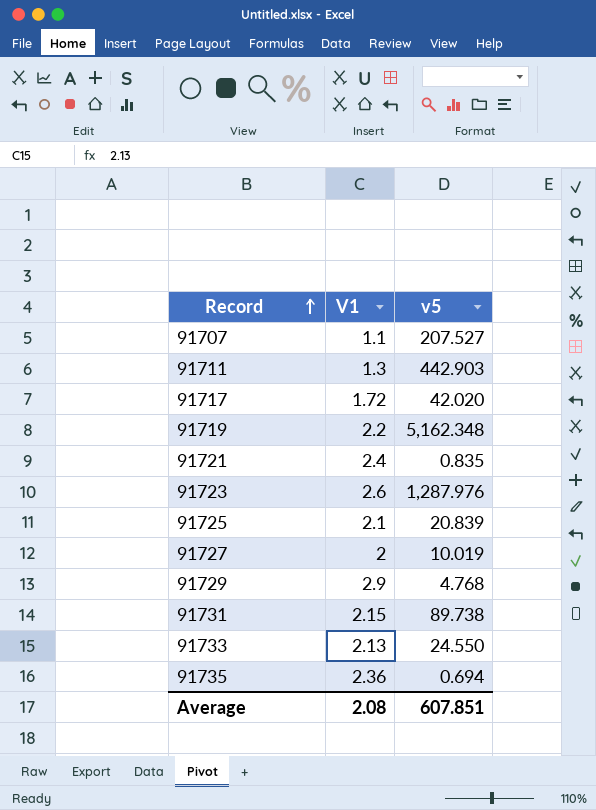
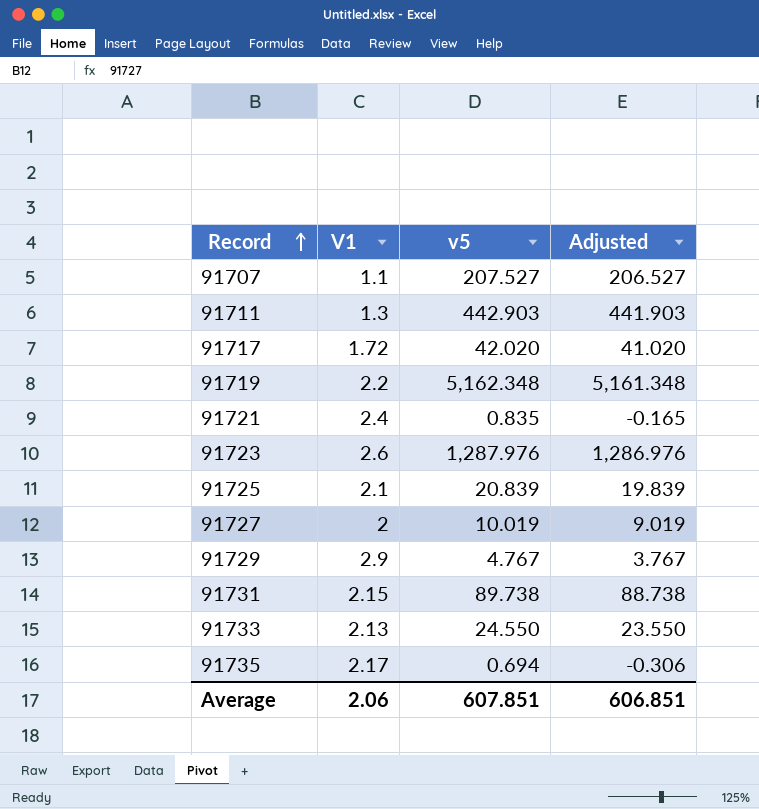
column Adjusted | formula: none -> [v5] - 1
91729 | v5: 4.768 -> 4.767
91735 | V1: 2.36 -> 2.17
Average | V1: 2.08 -> 2.06

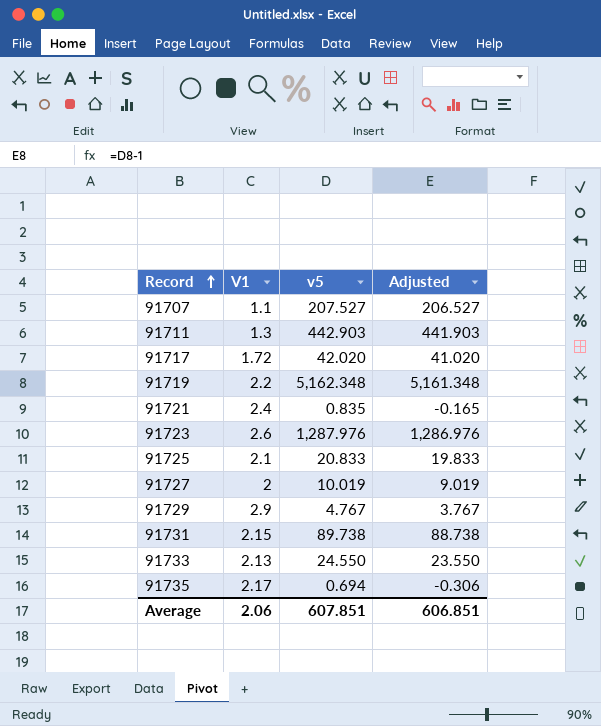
91725 | v5: 20.839 -> 20.833
91725 | Adjusted: 19.839 -> 19.833

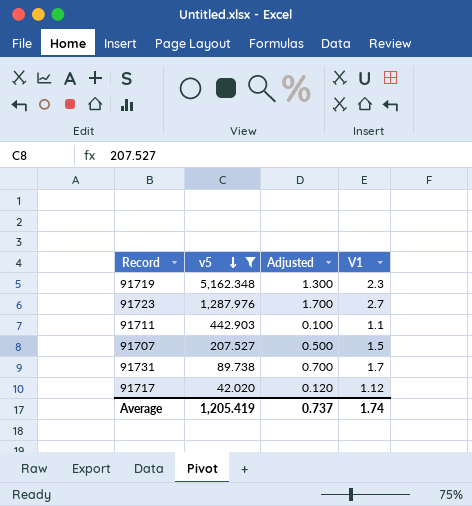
filter: none -> v5 >= 42.020
row order: Record ascending -> v5 descending
column Adjusted | formula: [v5] - 1 -> [V1] - 1
column V1 | position: 2 -> 4
91719 | V1: 2.2 -> 2.3
91723 | V1: 2.6 -> 2.7
91711 | V1: 1.3 -> 1.1
91707 | V1: 1.1 -> 1.5
91731 | V1: 2.15 -> 1.7
91717 | V1: 1.72 -> 1.12
Average | v5: 607.851 -> 1,205.419
Average | Adjusted: 606.851 -> 0.737
Average | V1: 2.06 -> 1.74

